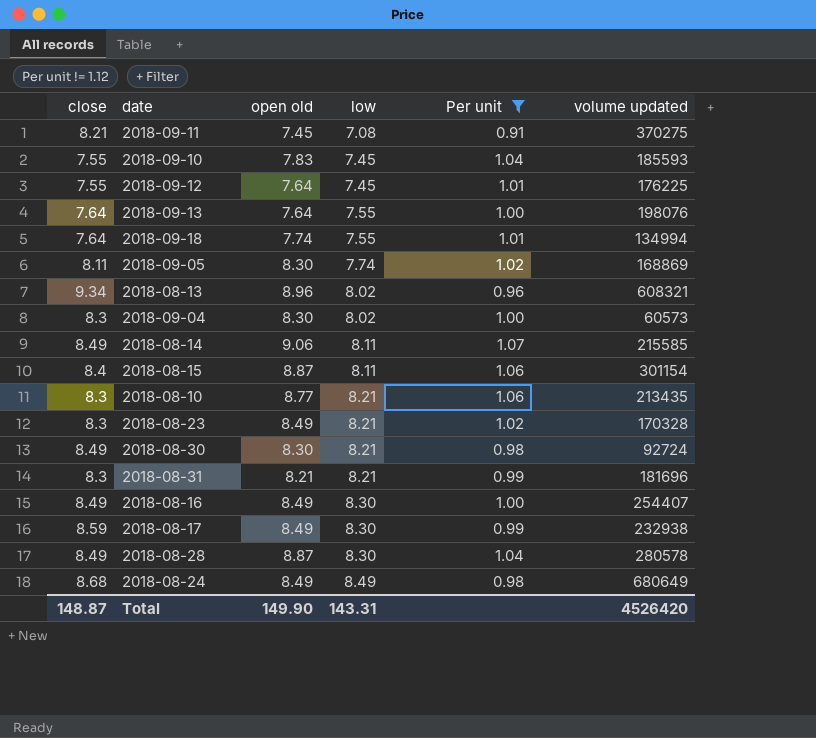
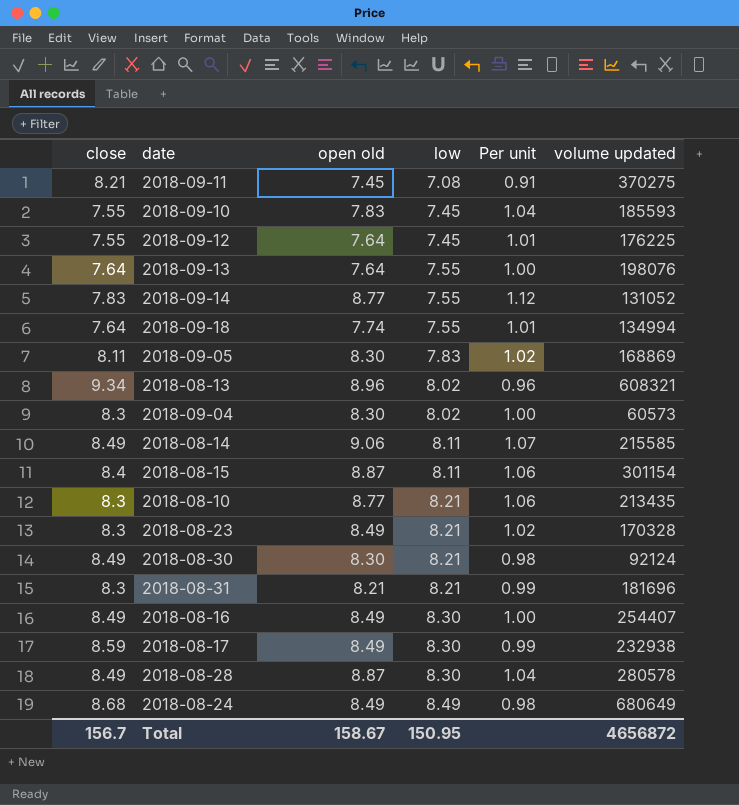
filter: Per unit != 1.12 -> none
2018-09-05 | low: 7.74 -> 7.83
2018-08-30 | volume updated: 92724 -> 92124
Total | close: 148.87 -> 156.7
Total | open old: 149.90 -> 158.67
Total | low: 143.31 -> 150.95
Total | volume updated: 4526420 -> 4656872

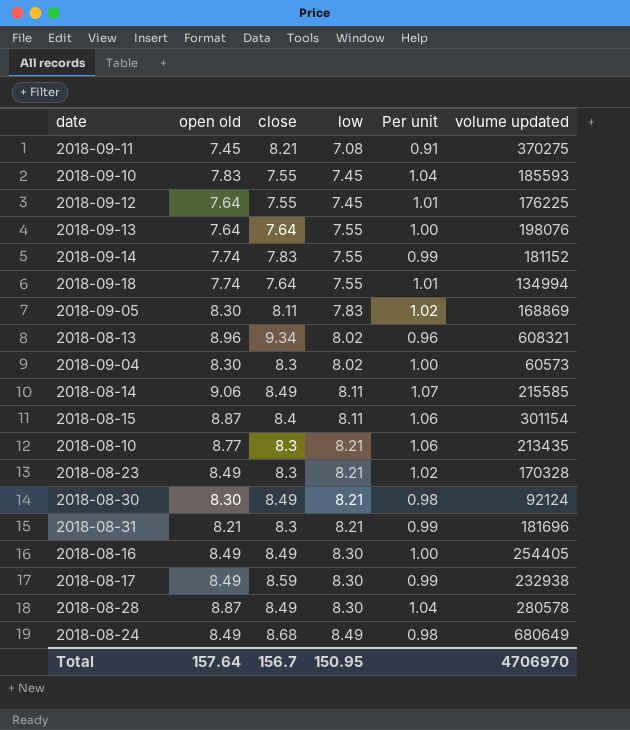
column close | position: 1 -> 3
2018-09-14 | open old: 8.77 -> 7.74
2018-09-14 | Per unit: 1.12 -> 0.99
2018-09-14 | volume updated: 131052 -> 181152
2018-08-16 | volume updated: 254407 -> 254405
Total | open old: 158.67 -> 157.64
Total | volume updated: 4656872 -> 4706970

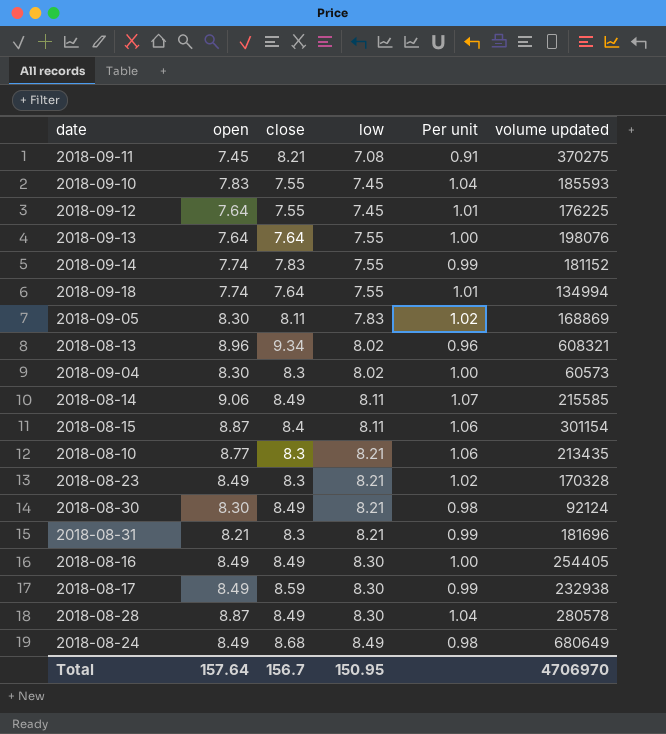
column name: open old -> open

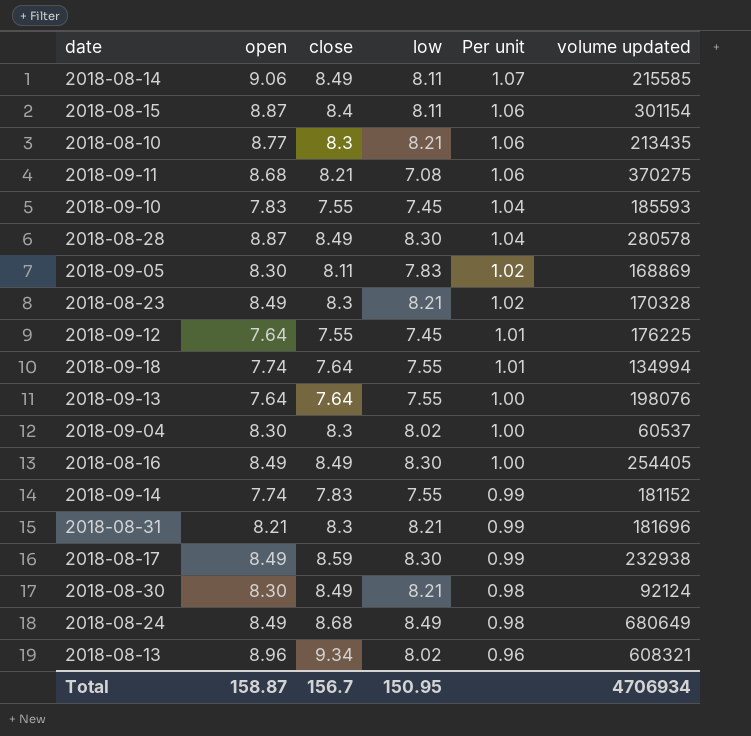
row order: low ascending -> Per unit descending
2018-09-11 | open: 7.45 -> 8.68
2018-09-11 | Per unit: 0.91 -> 1.06
2018-09-04 | volume updated: 60573 -> 60537
Total | open: 157.64 -> 158.87
Total | volume updated: 4706970 -> 4706934

